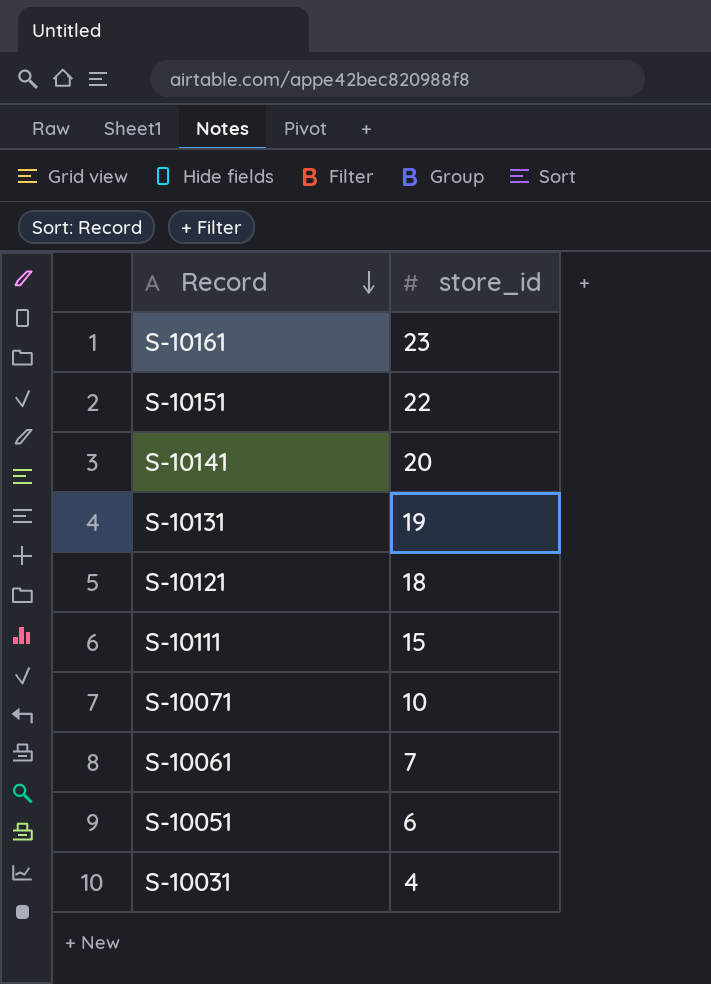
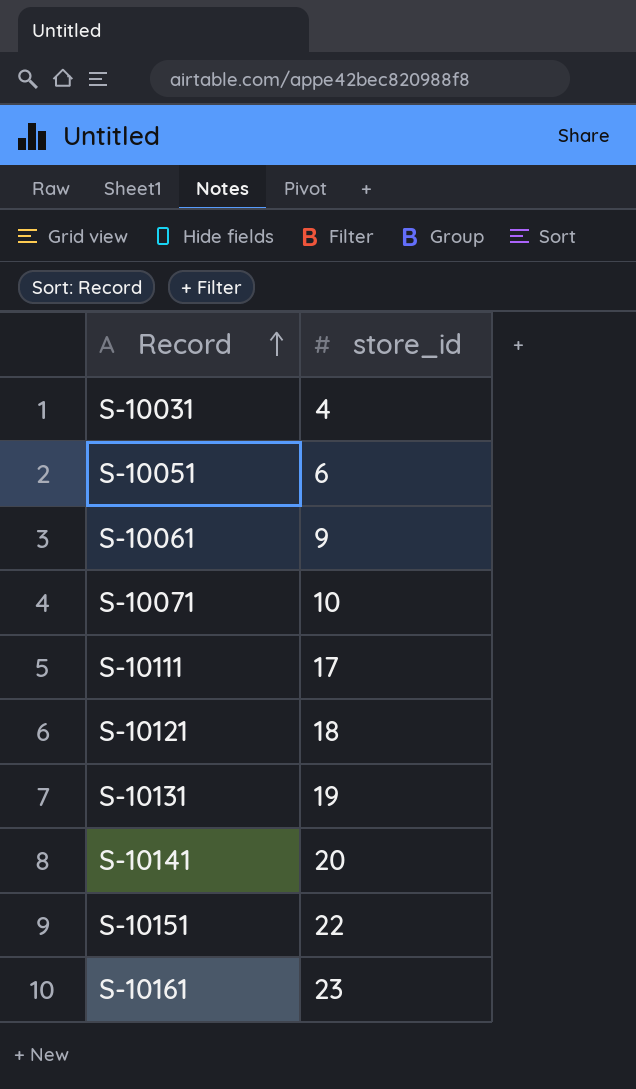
row order: Record descending -> Record ascending
S-10061 | store_id: 7 -> 9
S-10111 | store_id: 15 -> 17

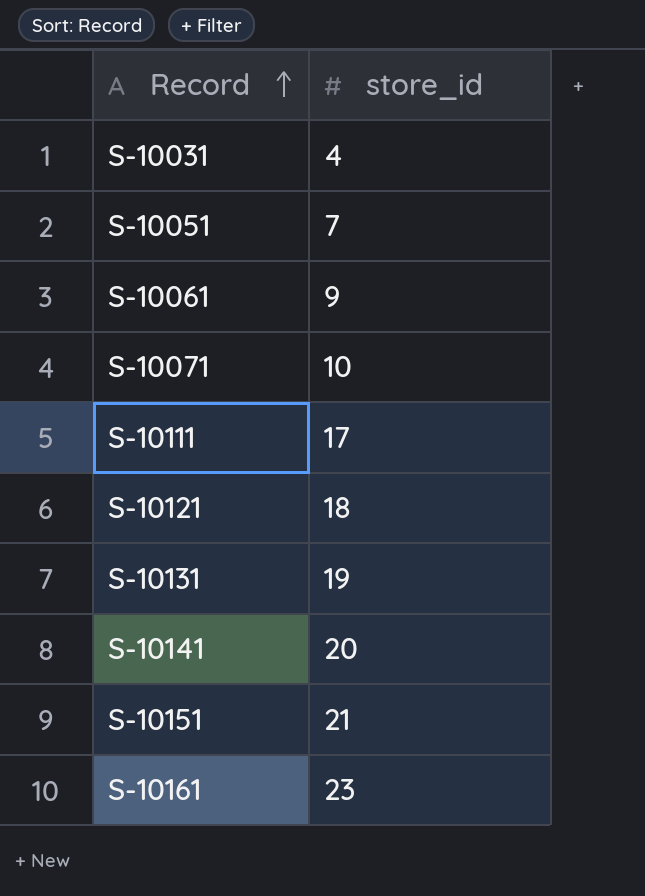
S-10051 | store_id: 6 -> 7
S-10151 | store_id: 22 -> 21

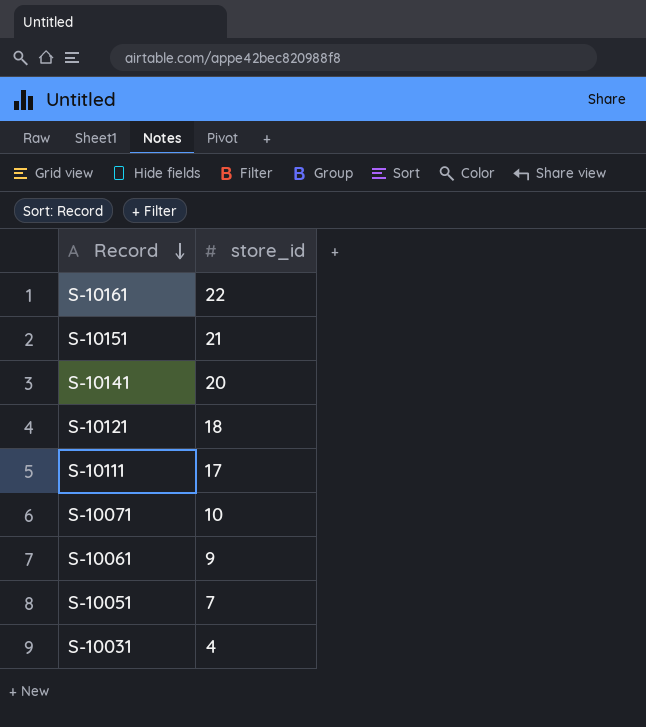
row order: Record ascending -> Record descending
row S-10131: 19 -> none
S-10161 | store_id: 23 -> 22

